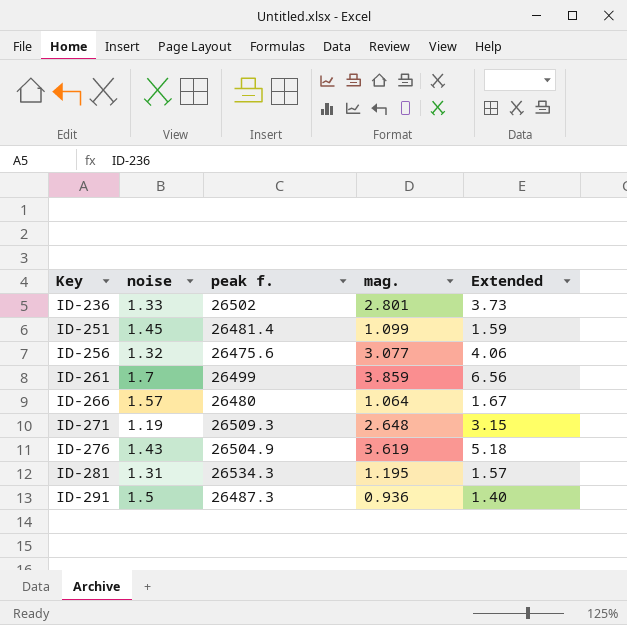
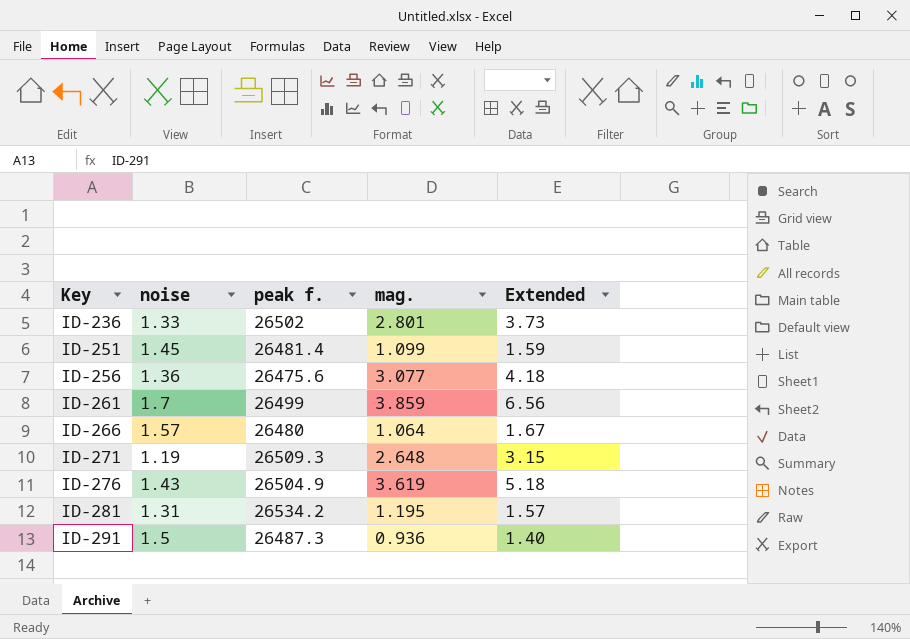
ID-256 | noise: 1.32 -> 1.36
ID-256 | Extended: 4.06 -> 4.18
ID-281 | peak f.: 26534.3 -> 26534.2

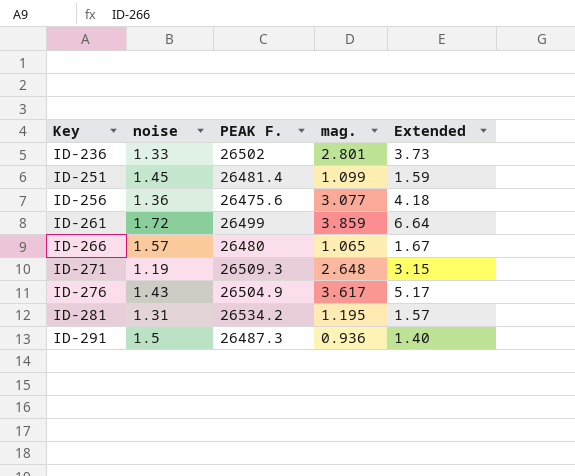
column name: peak f. -> PEAK F.
ID-261 | noise: 1.7 -> 1.72
ID-261 | Extended: 6.56 -> 6.64
ID-266 | mag.: 1.064 -> 1.065
ID-276 | mag.: 3.619 -> 3.617
ID-276 | Extended: 5.18 -> 5.17

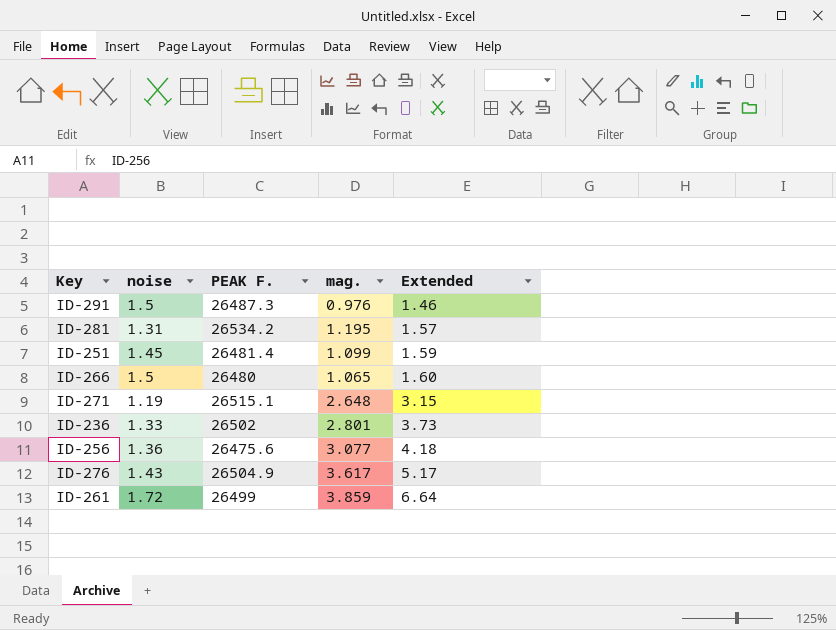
row order: Key ascending -> Extended ascending
ID-291 | mag.: 0.936 -> 0.976
ID-291 | Extended: 1.40 -> 1.46
ID-266 | noise: 1.57 -> 1.5
ID-266 | Extended: 1.67 -> 1.60
ID-271 | PEAK F.: 26509.3 -> 26515.1

